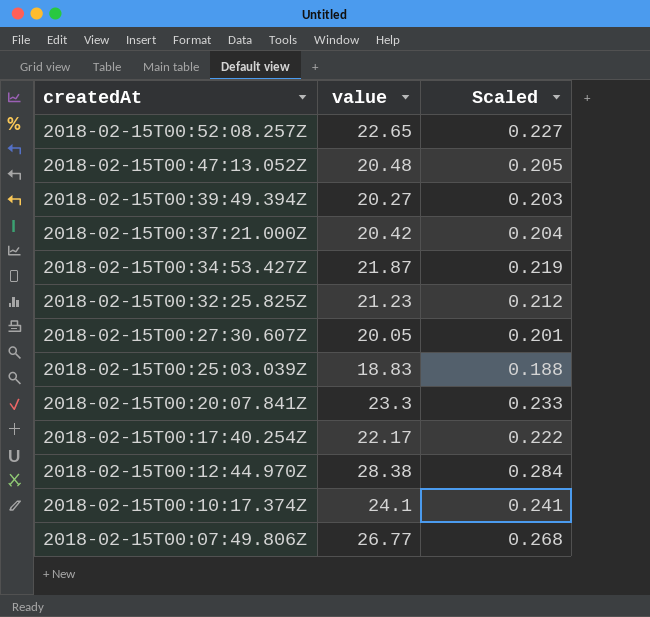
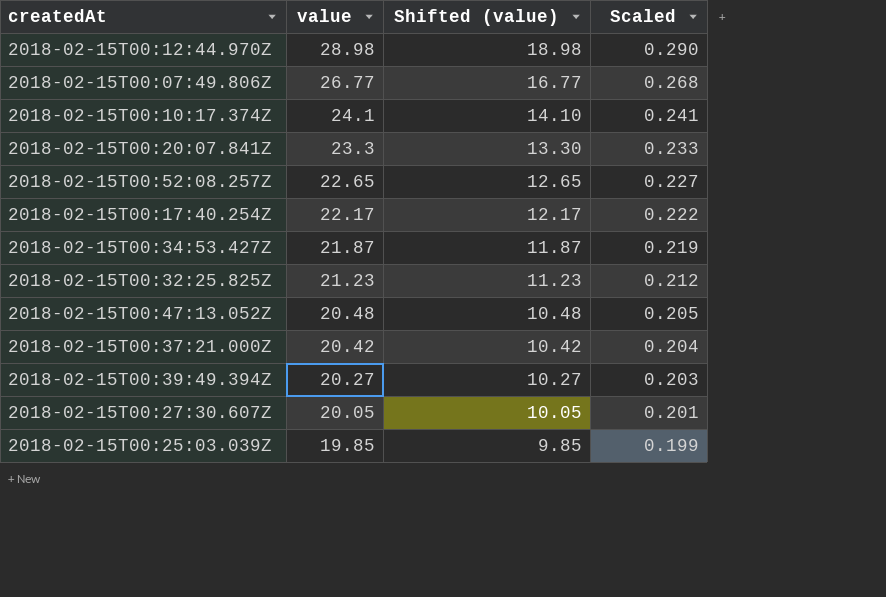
row order: createdAt descending -> value descending
column Shifted (value) | formula: none -> [value] - 10
2018-02-15T00:12:44.970Z | value: 28.38 -> 28.98
2018-02-15T00:12:44.970Z | Scaled: 0.284 -> 0.290
2018-02-15T00:25:03.039Z | value: 18.83 -> 19.85
2018-02-15T00:25:03.039Z | Scaled: 0.188 -> 0.199

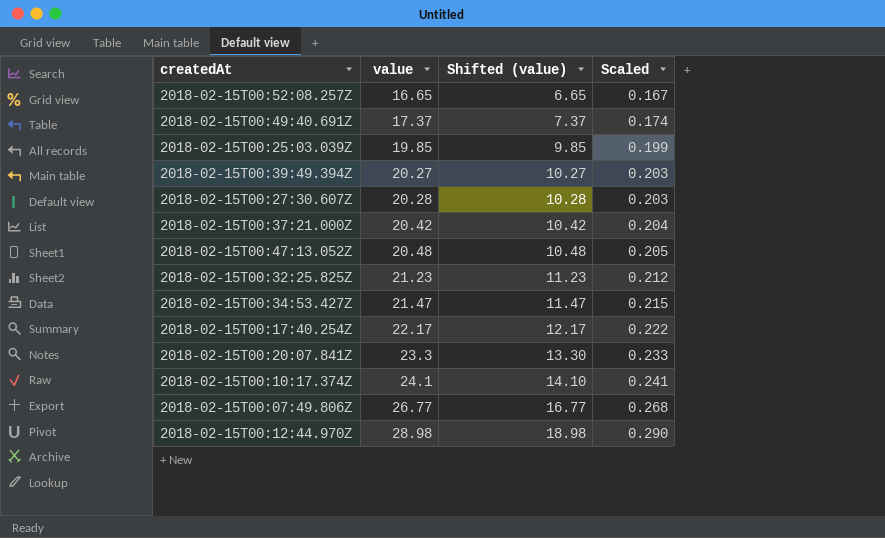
row order: value descending -> value ascending
2018-02-15T00:52:08.257Z | value: 22.65 -> 16.65
2018-02-15T00:52:08.257Z | Shifted (value): 12.65 -> 6.65
2018-02-15T00:52:08.257Z | Scaled: 0.227 -> 0.167
row 2018-02-15T00:49:40.691Z: none -> 17.37 | 7.37 | 0.174
2018-02-15T00:27:30.607Z | value: 20.05 -> 20.28
2018-02-15T00:27:30.607Z | Shifted (value): 10.05 -> 10.28
2018-02-15T00:27:30.607Z | Scaled: 0.201 -> 0.203
2018-02-15T00:34:53.427Z | value: 21.87 -> 21.47
2018-02-15T00:34:53.427Z | Shifted (value): 11.87 -> 11.47
2018-02-15T00:34:53.427Z | Scaled: 0.219 -> 0.215

